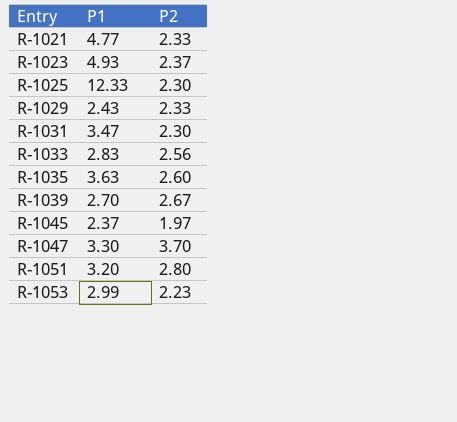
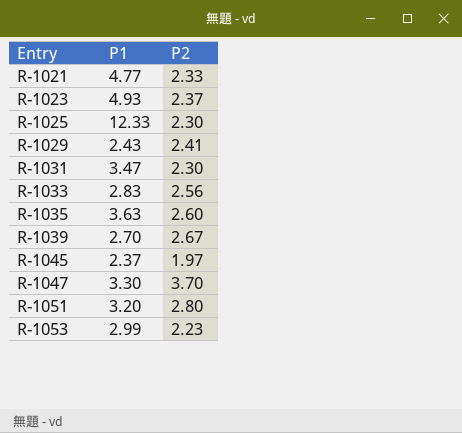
R-1029 | P2: 2.33 -> 2.41

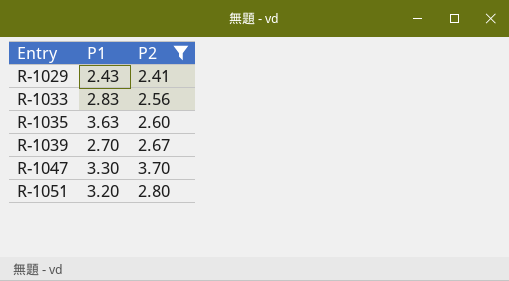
filter: none -> P2 >= 2.41

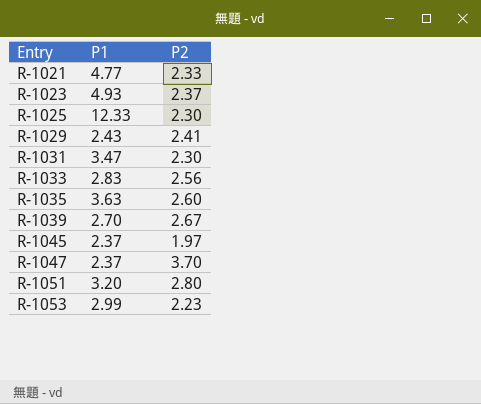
filter: P2 >= 2.41 -> none
R-1047 | P1: 3.30 -> 2.37

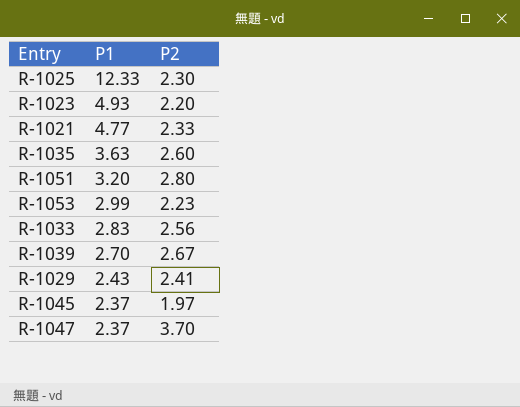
row order: Entry ascending -> P1 descending
row R-1031: 3.47 | 2.30 -> none
R-1023 | P2: 2.37 -> 2.20

